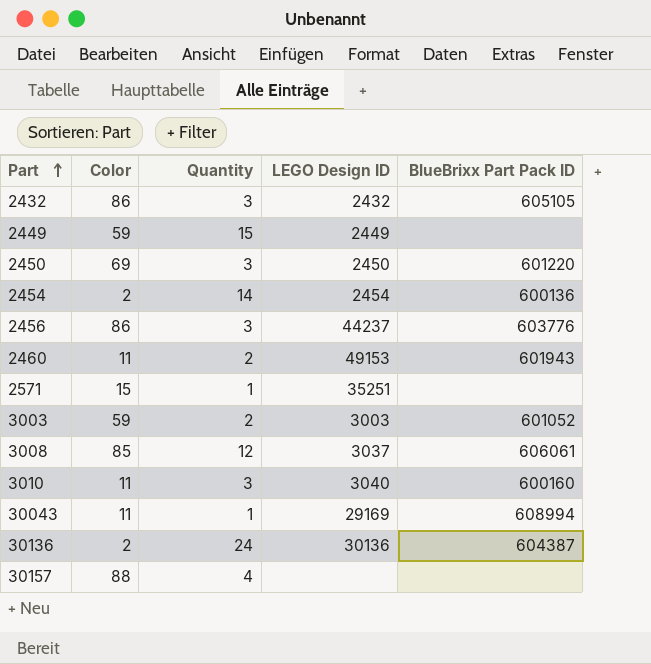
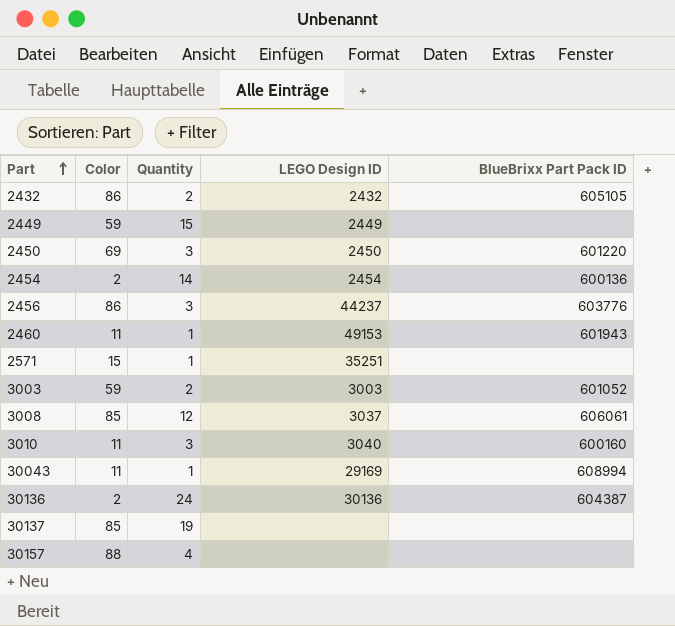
2432 | Quantity: 3 -> 2
2460 | Quantity: 2 -> 1
row 30137: none -> 85 | 19 | none | none

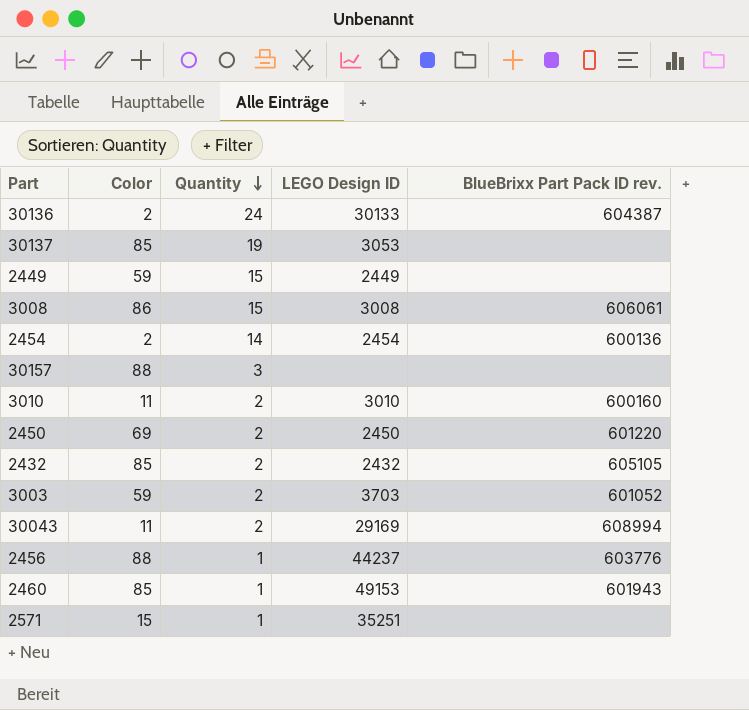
row order: Part ascending -> Quantity descending
column name: BlueBrixx Part Pack ID -> BlueBrixx Part Pack ID rev.
30136 | LEGO Design ID: 30136 -> 30133
30137 | LEGO Design ID: none -> 3053
3008 | Color: 85 -> 86
3008 | Quantity: 12 -> 15
3008 | LEGO Design ID: 3037 -> 3008
30157 | Quantity: 4 -> 3
3010 | Quantity: 3 -> 2
3010 | LEGO Design ID: 3040 -> 3010
2450 | Quantity: 3 -> 2
2432 | Color: 86 -> 85
3003 | LEGO Design ID: 3003 -> 3703
30043 | Quantity: 1 -> 2
2456 | Color: 86 -> 88
2456 | Quantity: 3 -> 1
2460 | Color: 11 -> 85

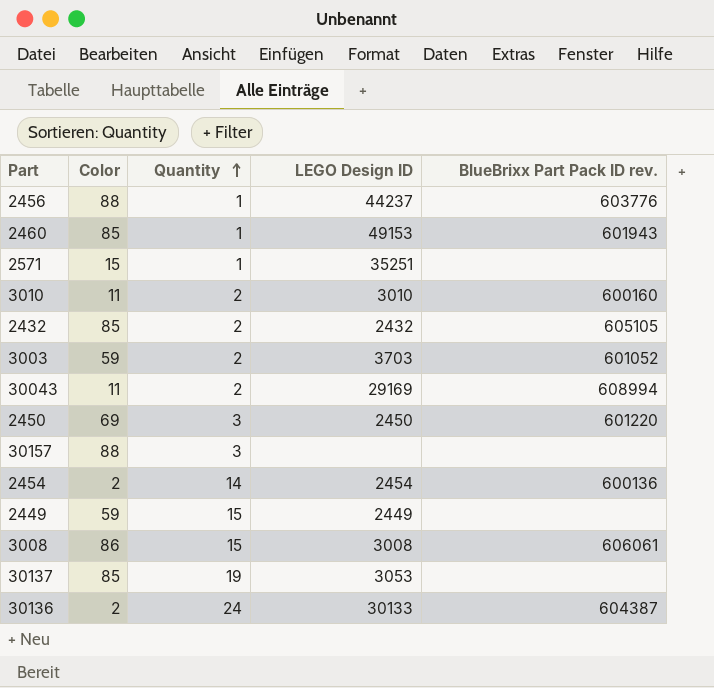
row order: Quantity descending -> Quantity ascending
2450 | Quantity: 2 -> 3

